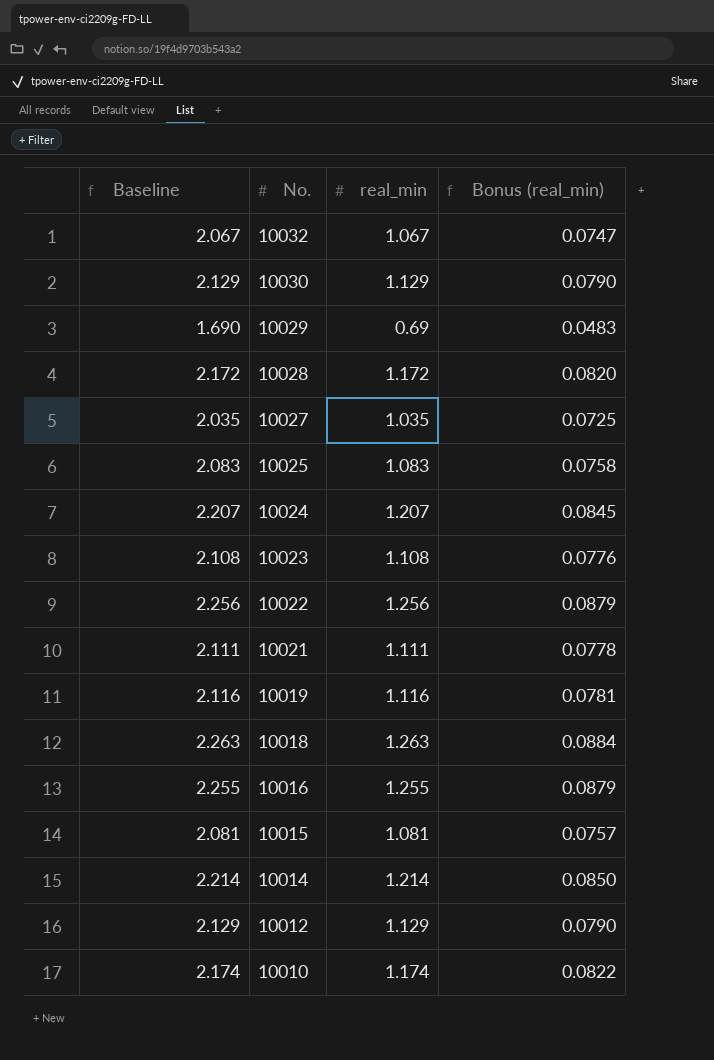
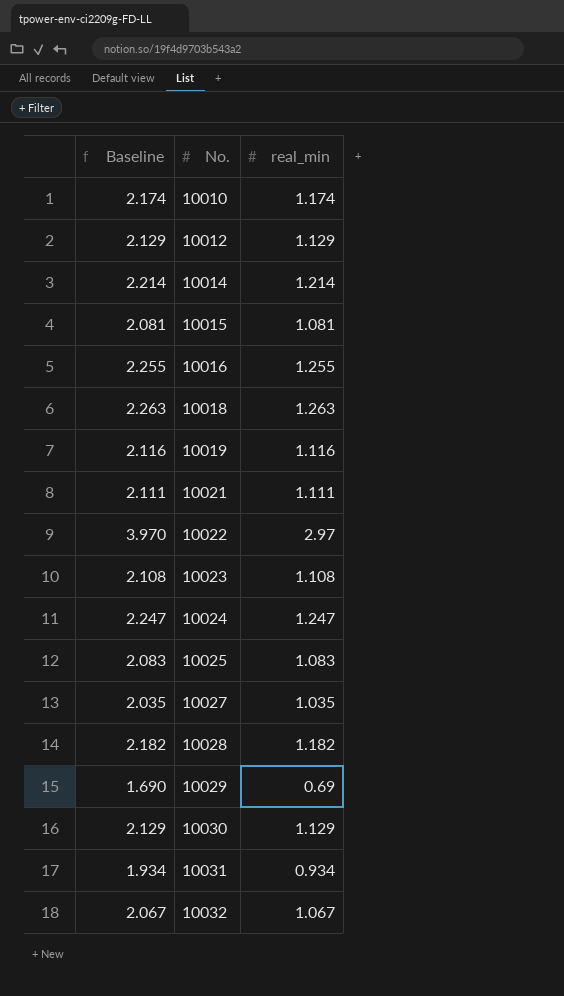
row order: No. descending -> No. ascending
column Bonus (real_min) | formula: [real_min] * 0.07 -> none
10022 | Baseline: 2.256 -> 3.970
10022 | real_min: 1.256 -> 2.97
10024 | Baseline: 2.207 -> 2.247
10024 | real_min: 1.207 -> 1.247
10028 | Baseline: 2.172 -> 2.182
10028 | real_min: 1.172 -> 1.182
row 10031: none -> 1.934 | 0.934

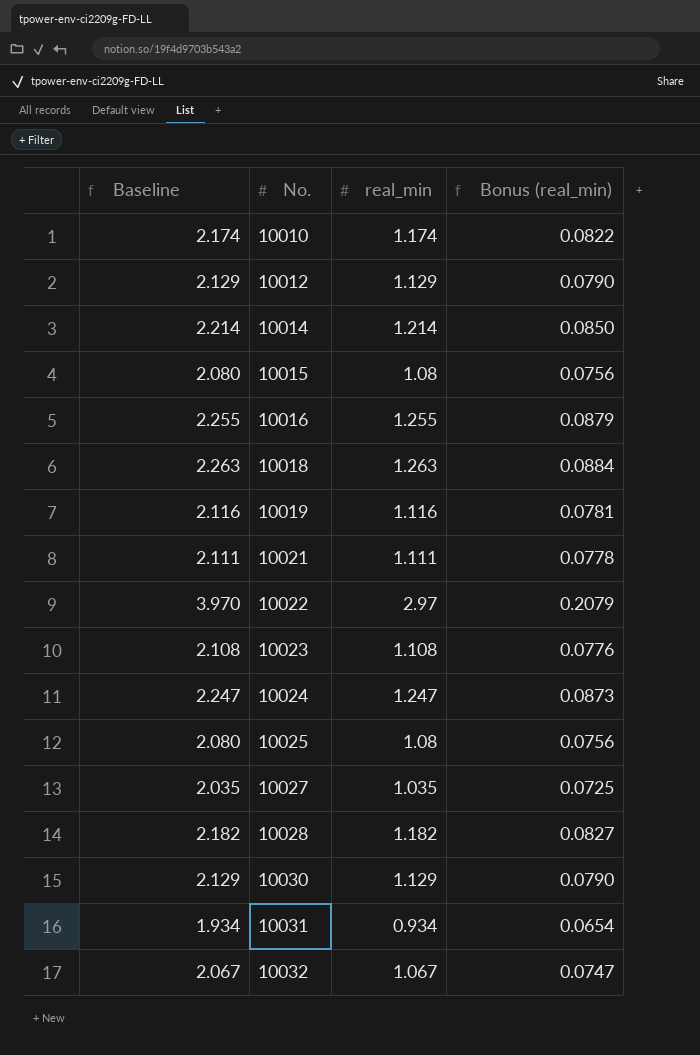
column Bonus (real_min) | formula: none -> [real_min] * 0.07
row 10029: 1.690 | 0.69 -> none
10015 | Baseline: 2.081 -> 2.080
10015 | real_min: 1.081 -> 1.08
10025 | Baseline: 2.083 -> 2.080
10025 | real_min: 1.083 -> 1.08

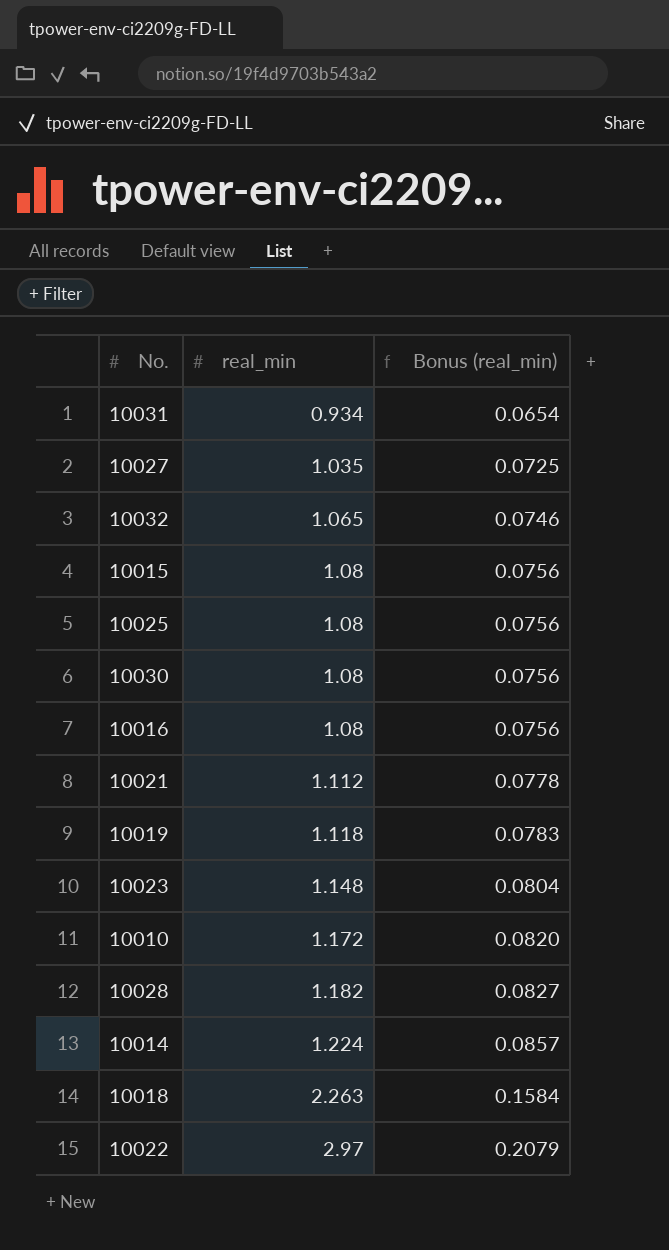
row order: No. ascending -> real_min ascending
column Baseline | formula: [real_min] + 1 -> none
row 10012: 2.129 | 1.129 | 0.0790 -> none
row 10024: 2.247 | 1.247 | 0.0873 -> none
10032 | real_min: 1.067 -> 1.065
10032 | Bonus (real_min): 0.0747 -> 0.0746
10030 | real_min: 1.129 -> 1.08
10030 | Bonus (real_min): 0.0790 -> 0.0756
10016 | real_min: 1.255 -> 1.08
10016 | Bonus (real_min): 0.0879 -> 0.0756
10021 | real_min: 1.111 -> 1.112
10019 | real_min: 1.116 -> 1.118
10019 | Bonus (real_min): 0.0781 -> 0.0783
10023 | real_min: 1.108 -> 1.148
10023 | Bonus (real_min): 0.0776 -> 0.0804
10010 | real_min: 1.174 -> 1.172
10010 | Bonus (real_min): 0.0822 -> 0.0820
10014 | real_min: 1.214 -> 1.224
10014 | Bonus (real_min): 0.0850 -> 0.0857
10018 | real_min: 1.263 -> 2.263
10018 | Bonus (real_min): 0.0884 -> 0.1584

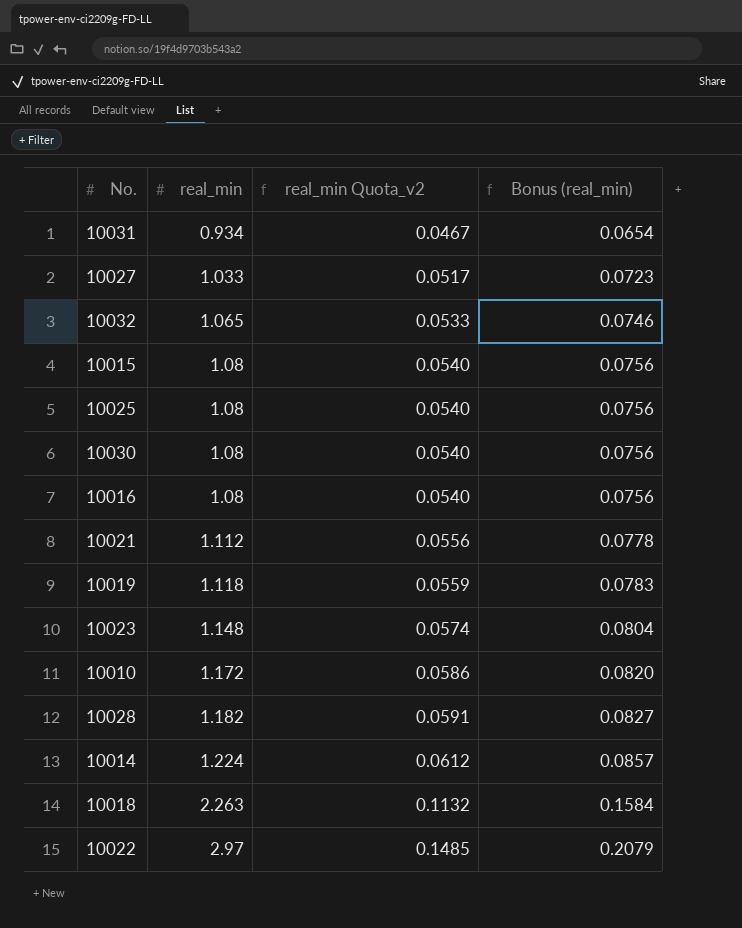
column real_min Quota_v2 | formula: none -> [real_min] * 0.05
10027 | real_min: 1.035 -> 1.033
10027 | Bonus (real_min): 0.0725 -> 0.0723

